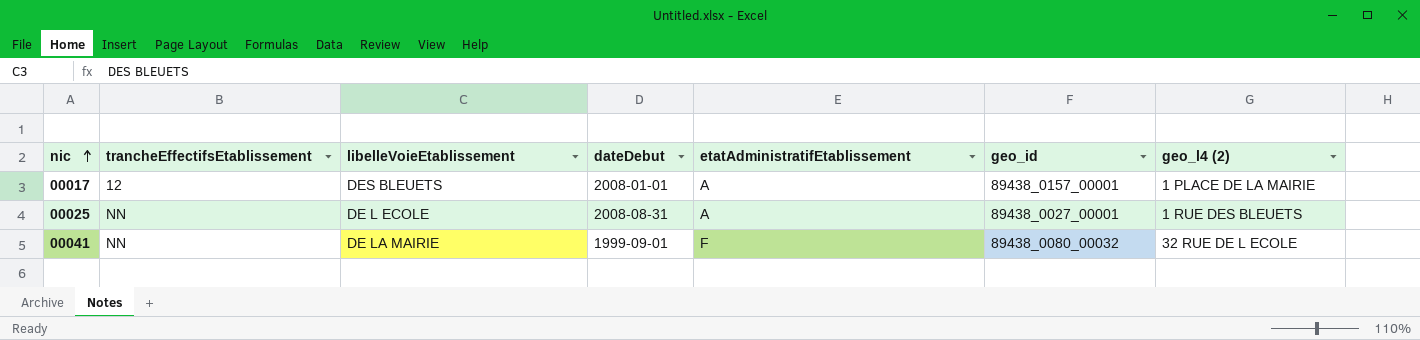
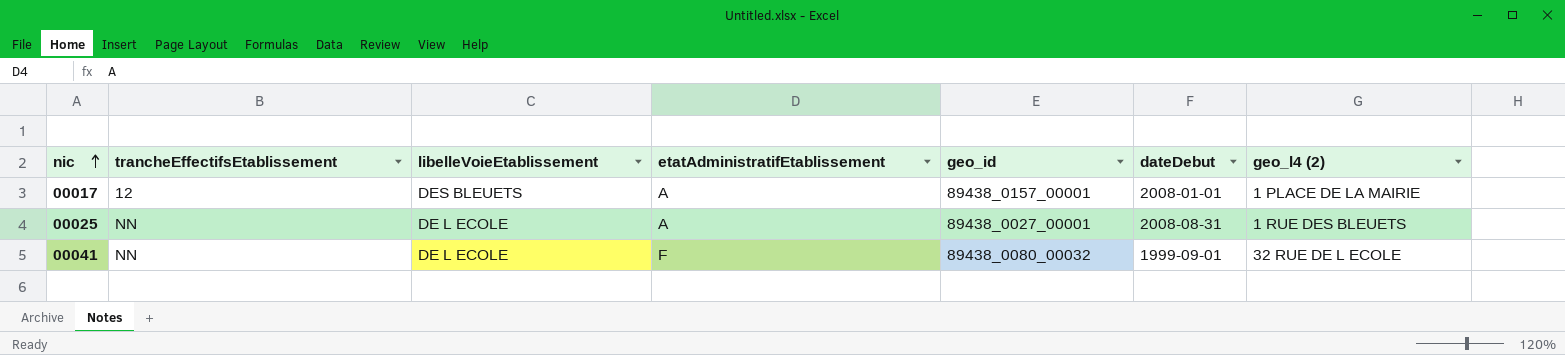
column dateDebut | position: 4 -> 6
00041 | libelleVoieEtablissement: DE LA MAIRIE -> DE L ECOLE

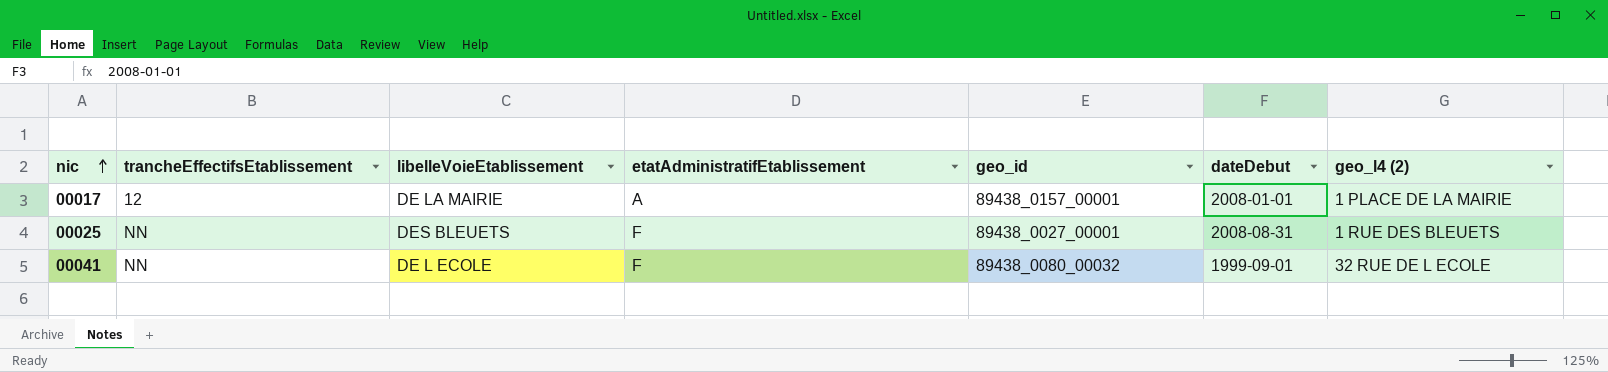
00017 | libelleVoieEtablissement: DES BLEUETS -> DE LA MAIRIE
00025 | libelleVoieEtablissement: DE L ECOLE -> DES BLEUETS
00025 | etatAdministratifEtablissement: A -> F

